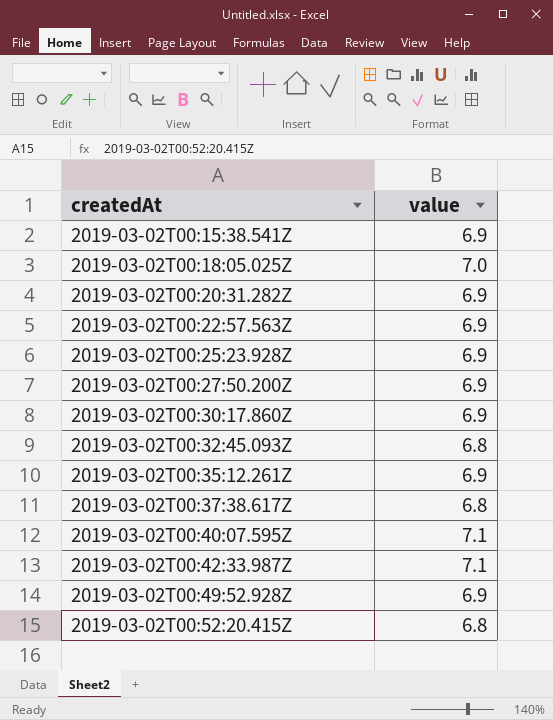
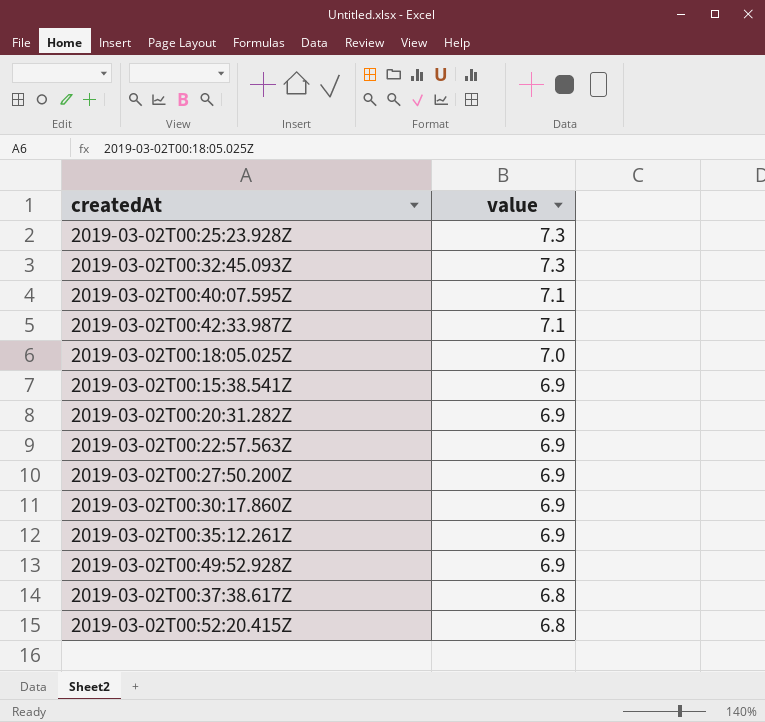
row order: createdAt ascending -> value descending
2019-03-02T00:25:23.928Z | value: 6.9 -> 7.3
2019-03-02T00:32:45.093Z | value: 6.8 -> 7.3

